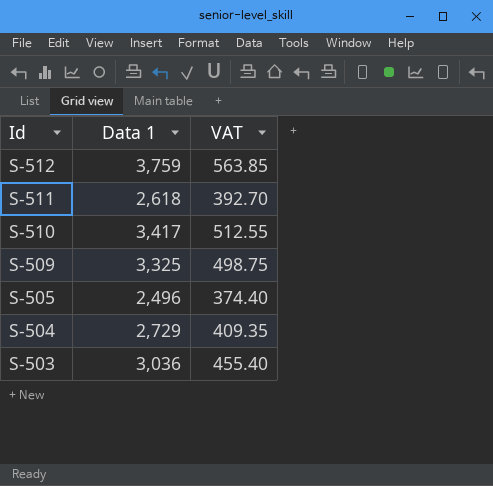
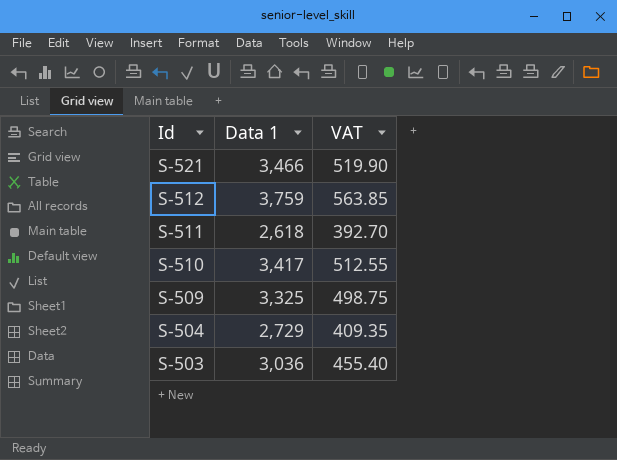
row S-505: 2,496 | 374.40 -> none
row S-521: none -> 3,466 | 519.90

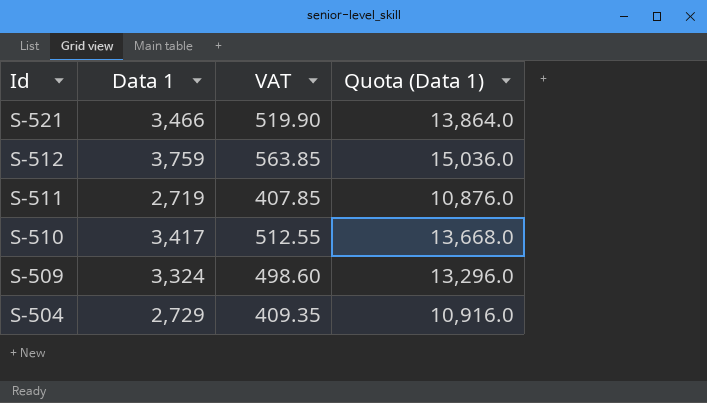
column Quota (Data 1) | formula: none -> [Data 1] * 4
row S-503: 3,036 | 455.40 -> none
S-511 | Data 1: 2,618 -> 2,719
S-511 | VAT: 392.70 -> 407.85
S-509 | Data 1: 3,325 -> 3,324
S-509 | VAT: 498.75 -> 498.60

